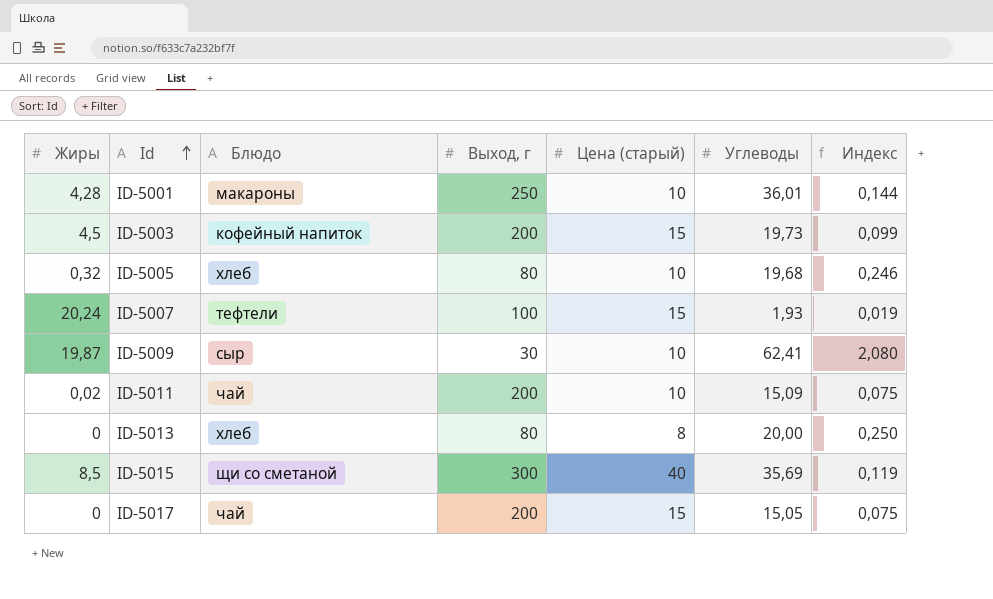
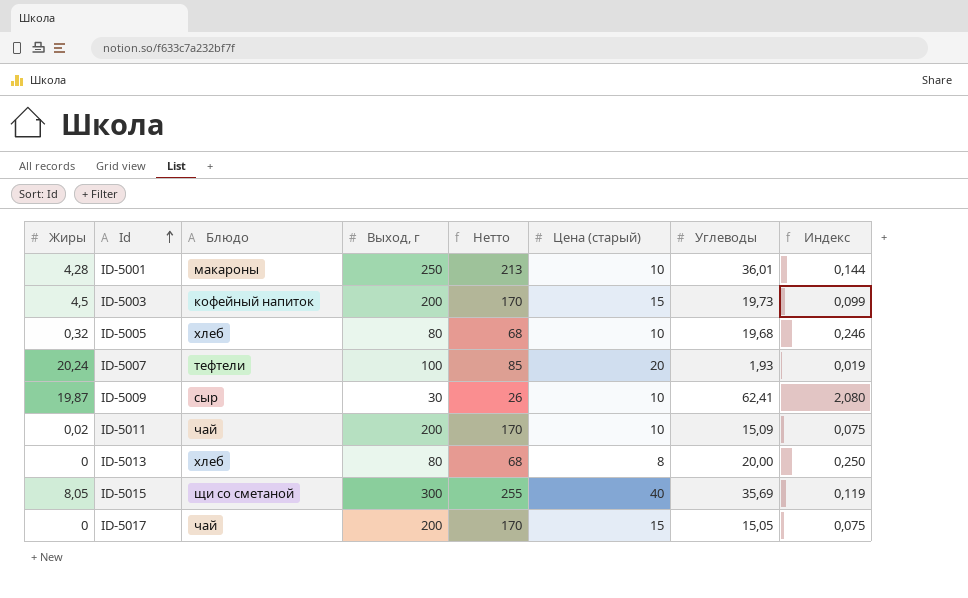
column Нетто | formula: none -> [Выход, г] * 0,85
ID-5007 | Цена (старый): 15 -> 20
ID-5015 | Жиры: 8,5 -> 8,05

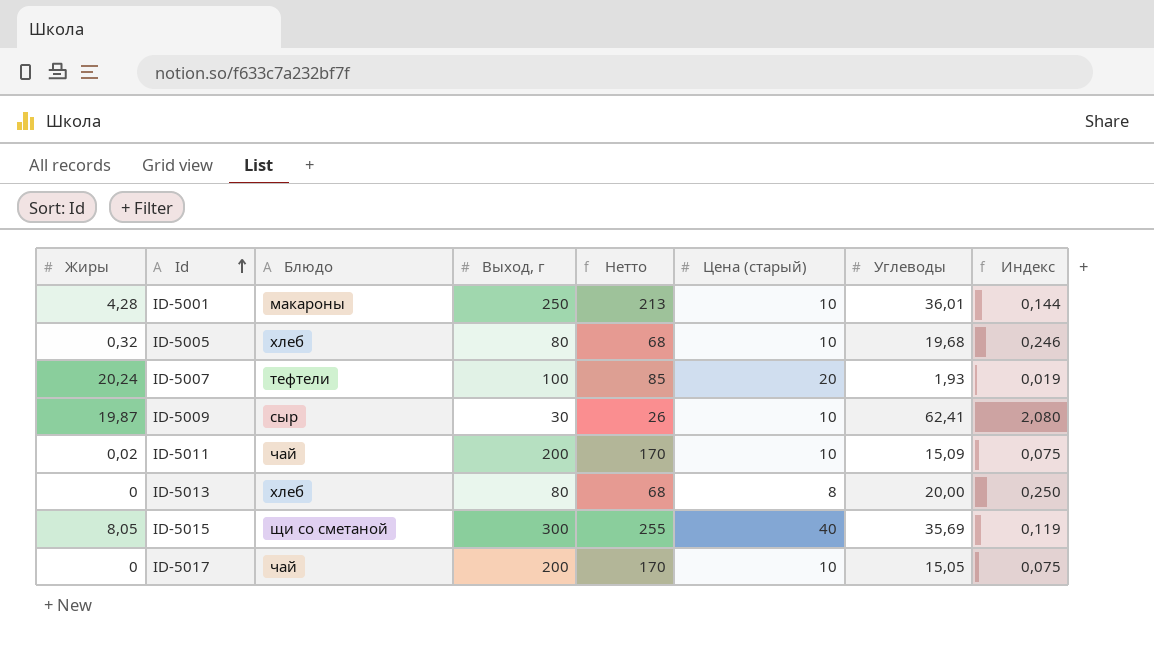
row ID-5003: 4,5 | кофейный напиток | 200 | 170 | 15 | 19,73 | 0,099 -> none
ID-5017 | Цена (старый): 15 -> 10

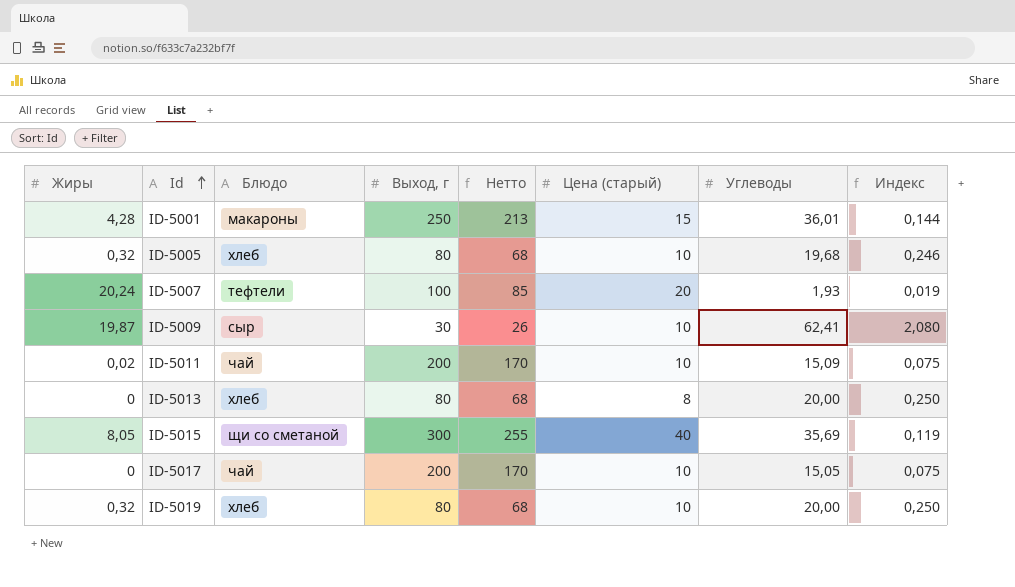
ID-5001 | Цена (старый): 10 -> 15
row ID-5019: none -> 0,32 | хлеб | 80 | 68 | 10 | 20,00 | 0,250

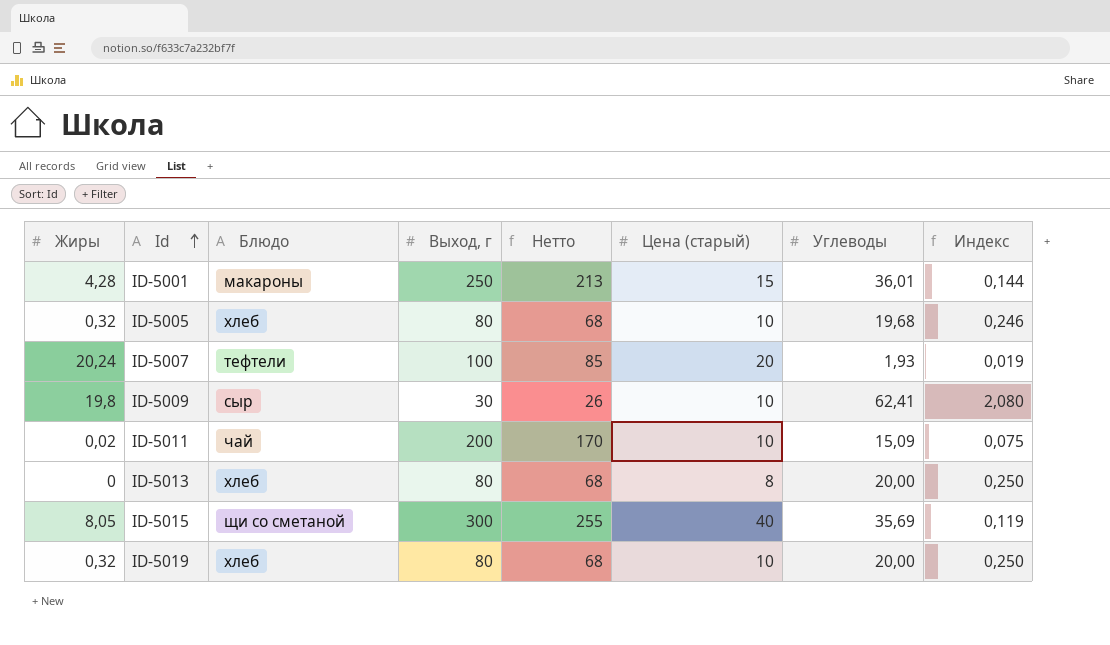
row ID-5017: 0 | чай | 200 | 170 | 10 | 15,05 | 0,075 -> none
ID-5009 | Жиры: 19,87 -> 19,8

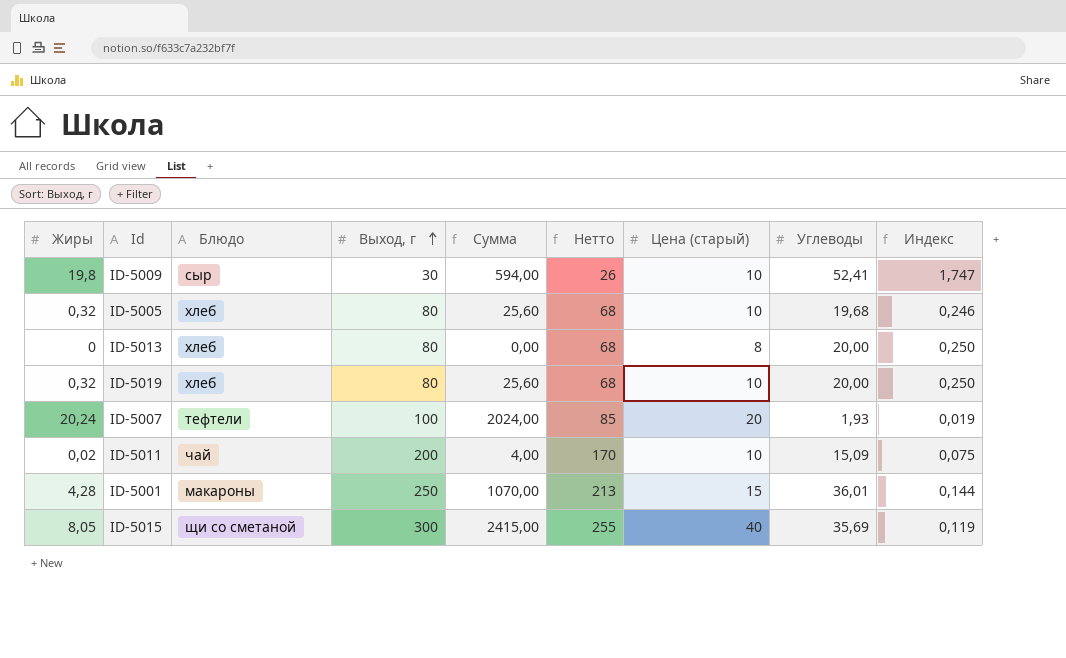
row order: Id ascending -> Выход, г ascending
column Сумма | formula: none -> [Жиры] * [Выход, г]
ID-5009 | Углеводы: 62,41 -> 52,41
ID-5009 | Индекс: 2,080 -> 1,747

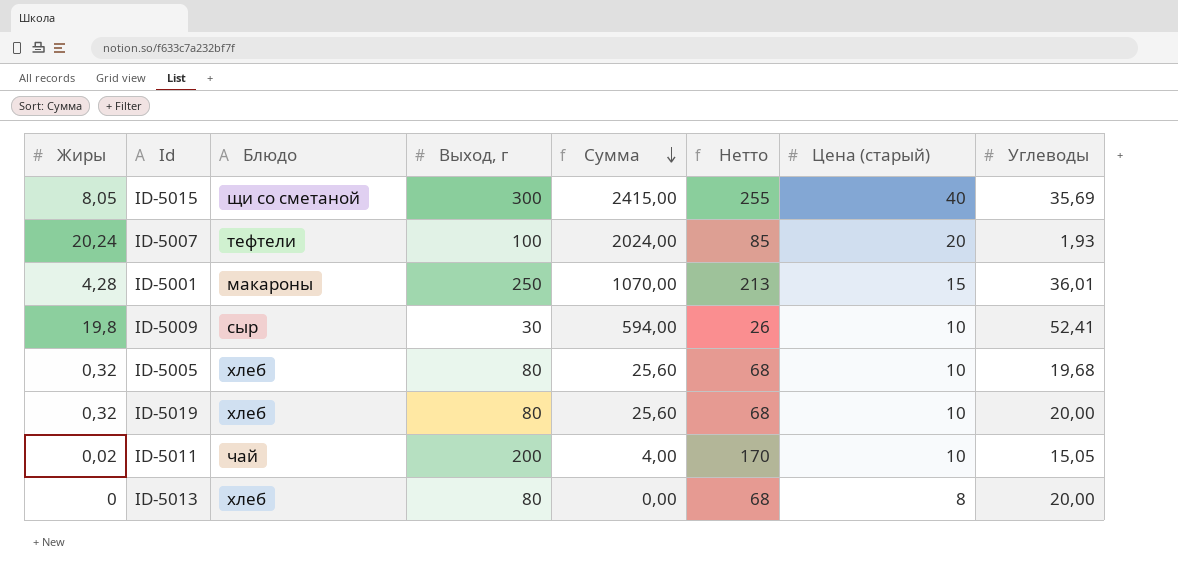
row order: Выход, г ascending -> Сумма descending
column Индекс | formula: [Углеводы] / [Выход, г] -> none
ID-5011 | Углеводы: 15,09 -> 15,05

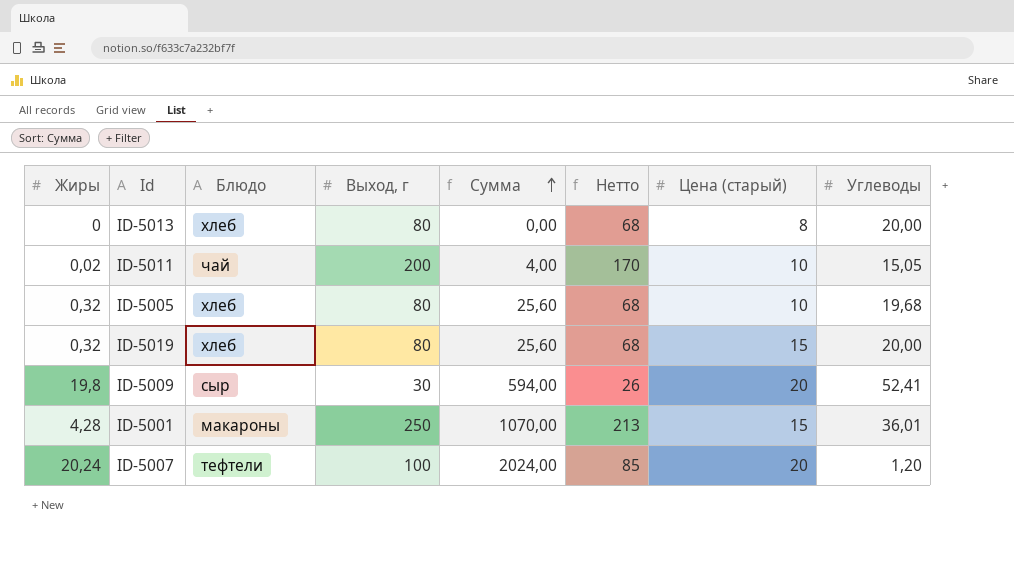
row order: Сумма descending -> Сумма ascending
row ID-5015: 8,05 | щи со сметаной | 300 | 2415,00 | 255 | 40 | 35,69 -> none
ID-5019 | Цена (старый): 10 -> 15
ID-5009 | Цена (старый): 10 -> 20
ID-5007 | Углеводы: 1,93 -> 1,20

